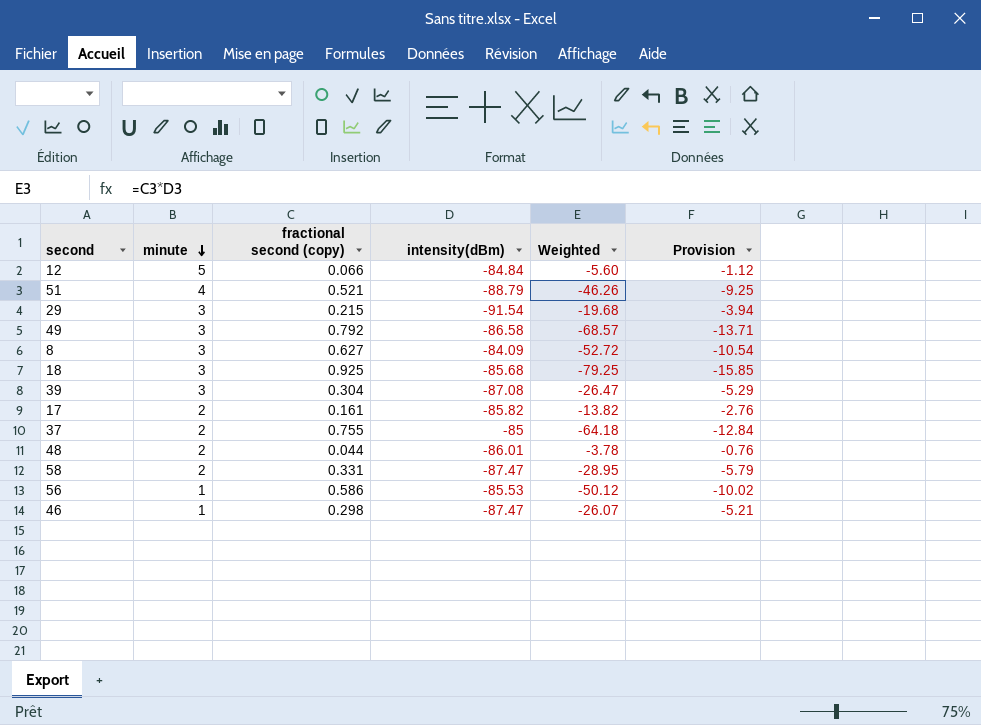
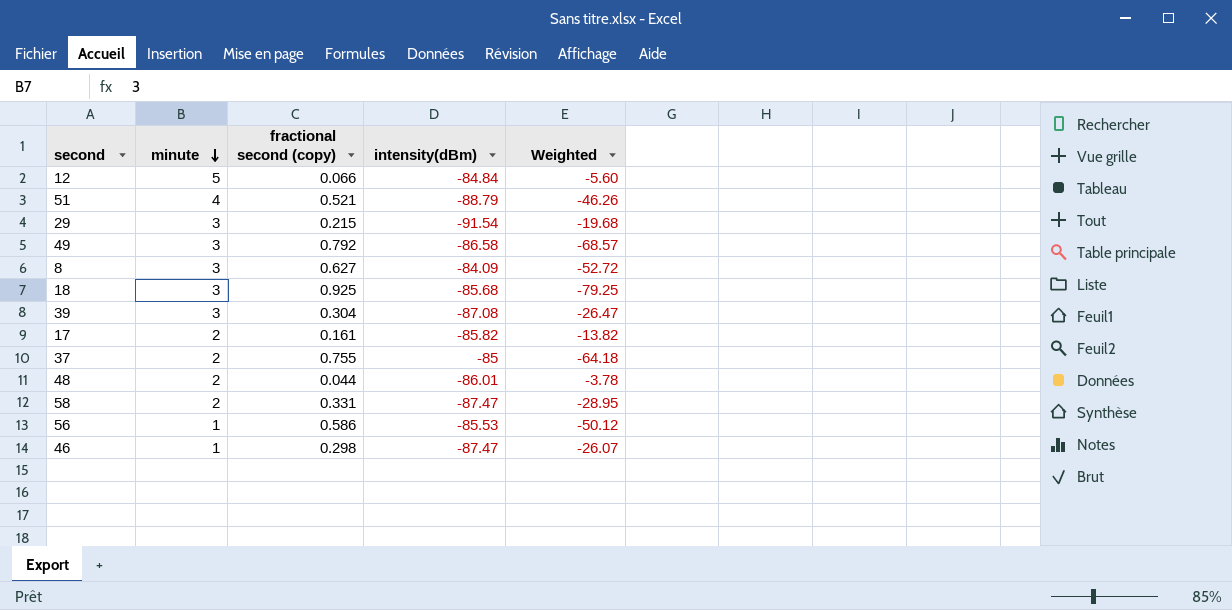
column Provision | formula: [Weighted] * 0.2 -> none

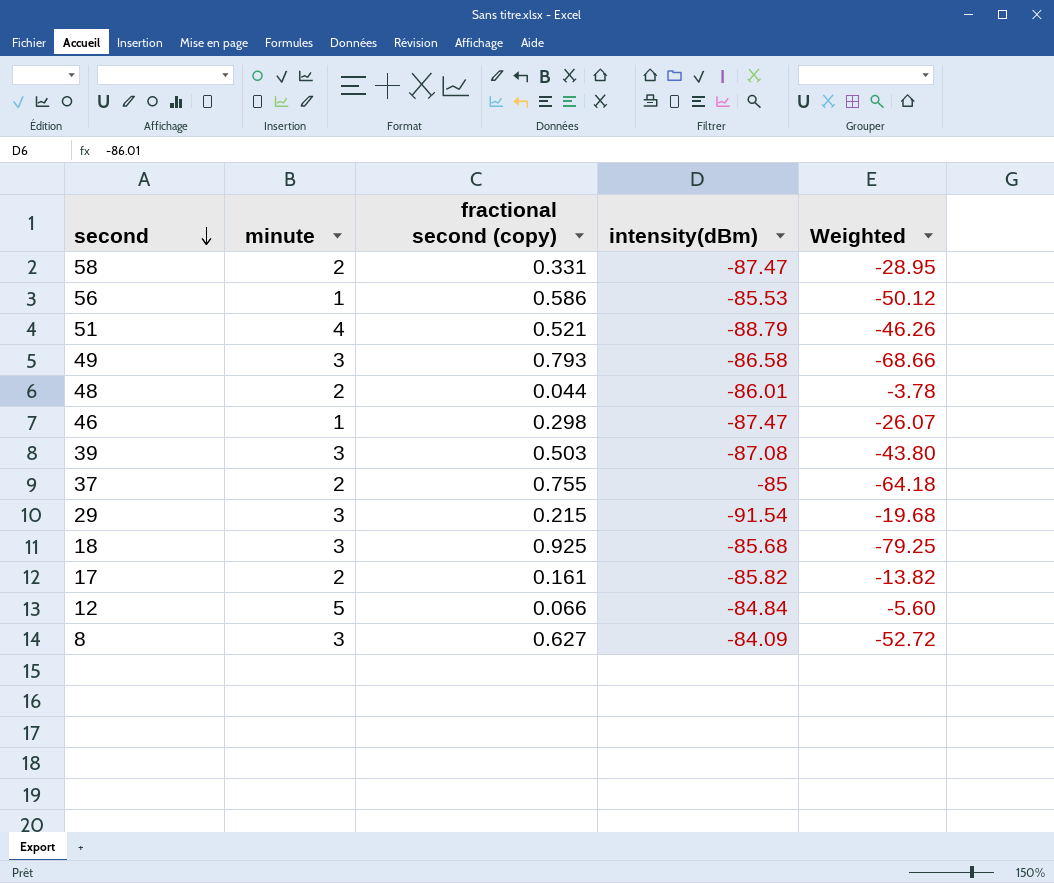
row order: minute descending -> second descending
49 | fractional second (copy): 0.792 -> 0.793
49 | Weighted: -68.57 -> -68.66
39 | fractional second (copy): 0.304 -> 0.503
39 | Weighted: -26.47 -> -43.80

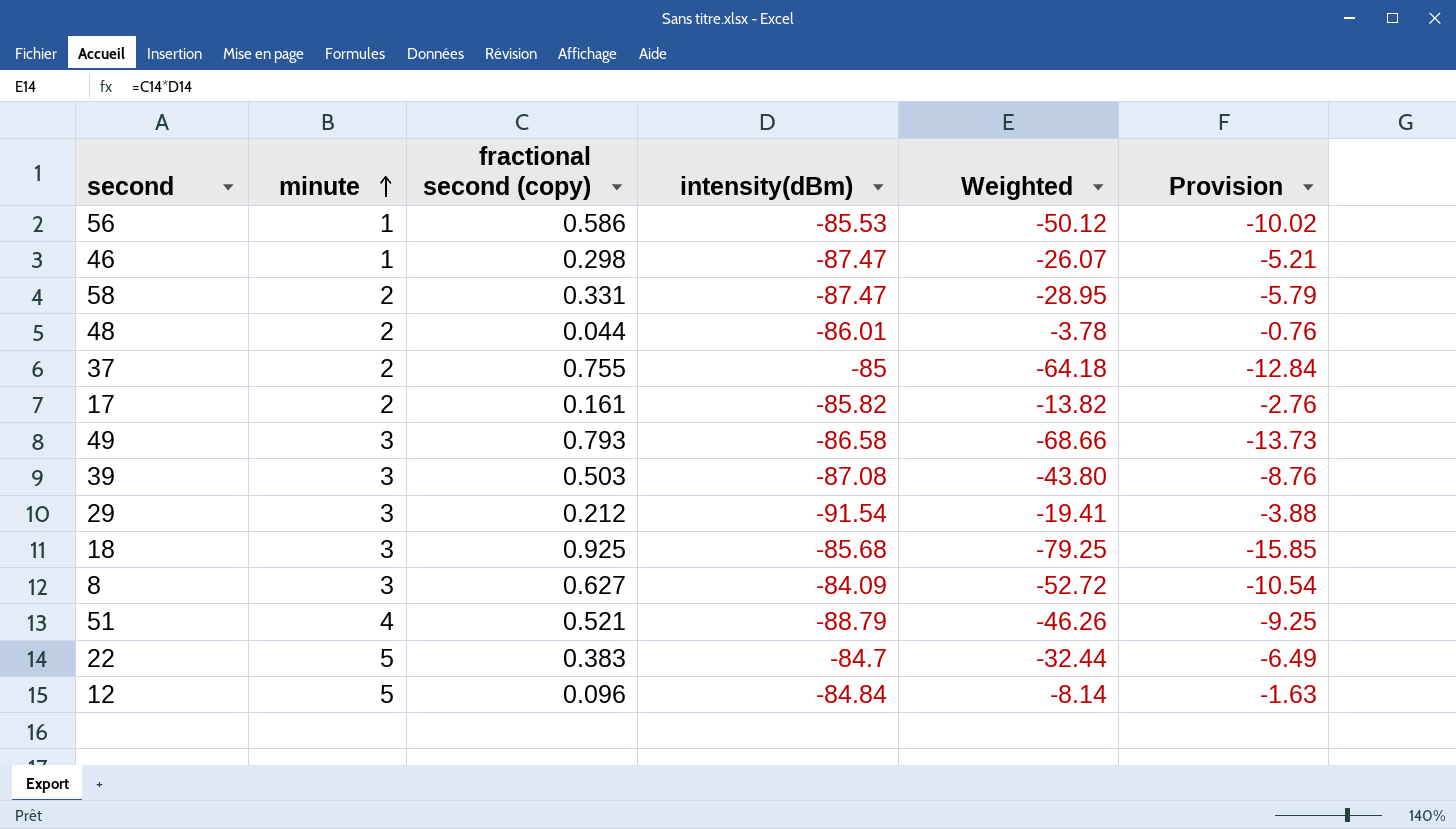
row order: second descending -> minute ascending
column Provision | formula: none -> [Weighted] * 0.2
29 | fractional second (copy): 0.215 -> 0.212
29 | Weighted: -19.68 -> -19.41
row 22: none -> 5 | 0.383 | -84.7 | -32.44 | -6.49
12 | fractional second (copy): 0.066 -> 0.096
12 | Weighted: -5.60 -> -8.14

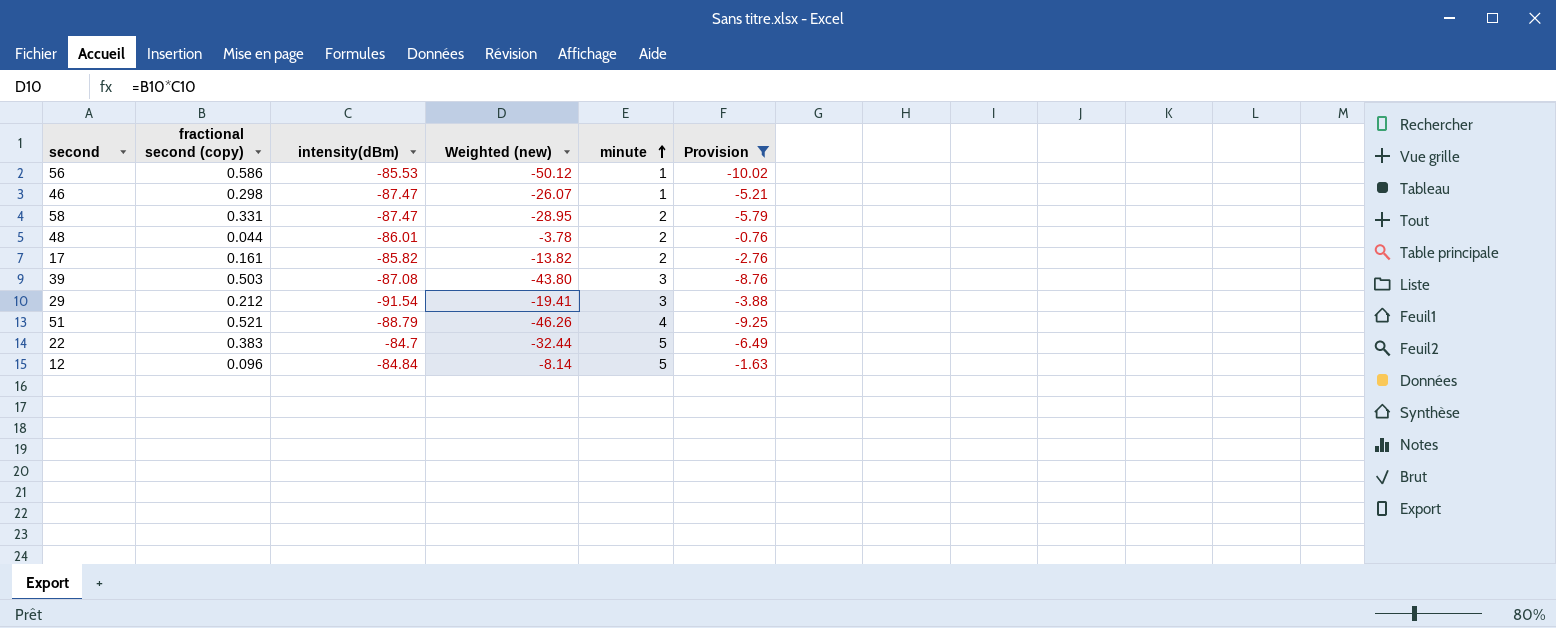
filter: none -> Provision >= -10.02
column name: Weighted -> Weighted (new)
column minute | position: 2 -> 5

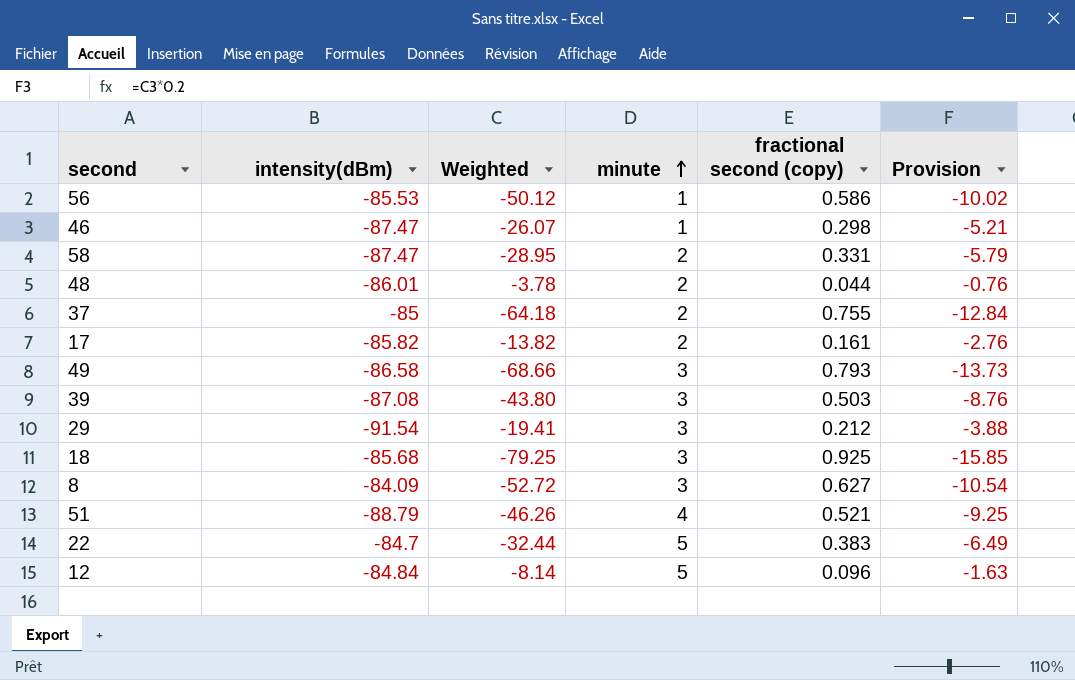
filter: Provision >= -10.02 -> none
column name: Weighted (new) -> Weighted
column fractional second (copy) | position: 2 -> 5

